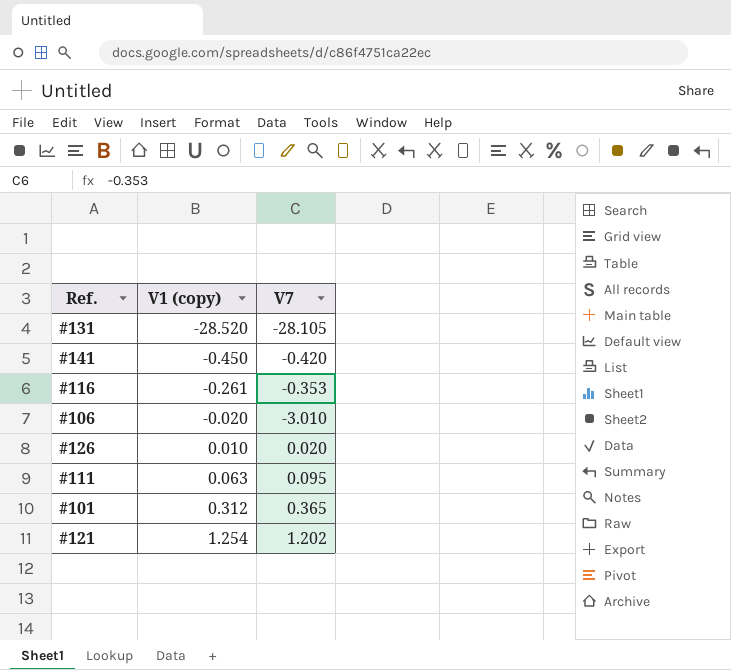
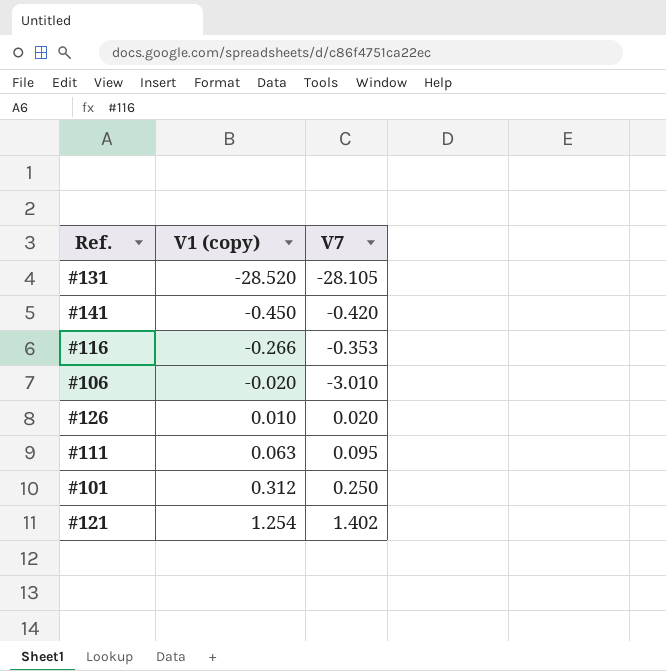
#116 | V1 (copy): -0.261 -> -0.266
#101 | V7: 0.365 -> 0.250
#121 | V7: 1.202 -> 1.402

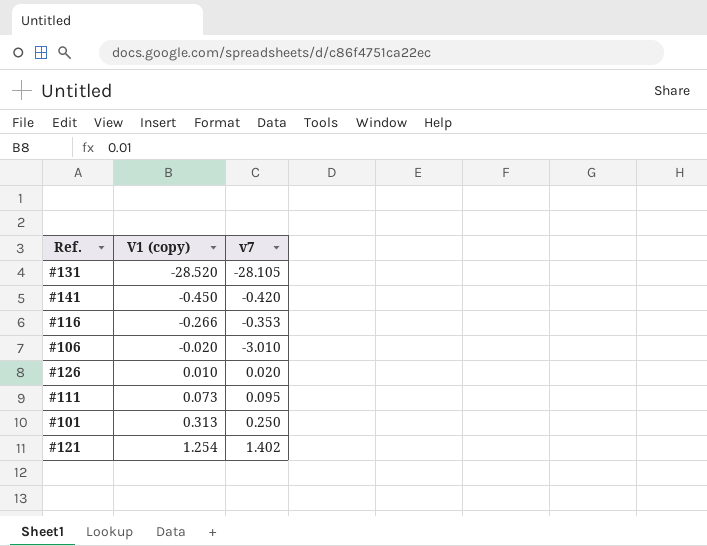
column name: V7 -> v7
#111 | V1 (copy): 0.063 -> 0.073
#101 | V1 (copy): 0.312 -> 0.313

